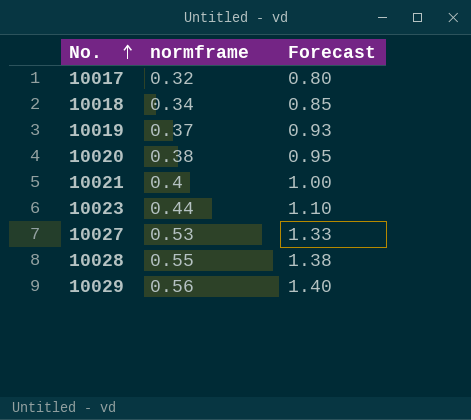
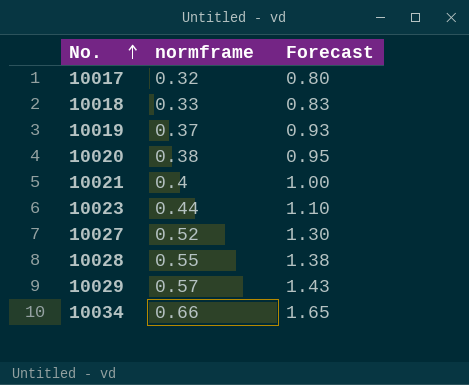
10018 | normframe: 0.34 -> 0.33
10018 | Forecast: 0.85 -> 0.83
10027 | normframe: 0.53 -> 0.52
10027 | Forecast: 1.33 -> 1.30
10029 | normframe: 0.56 -> 0.57
10029 | Forecast: 1.40 -> 1.43
row 10034: none -> 0.66 | 1.65

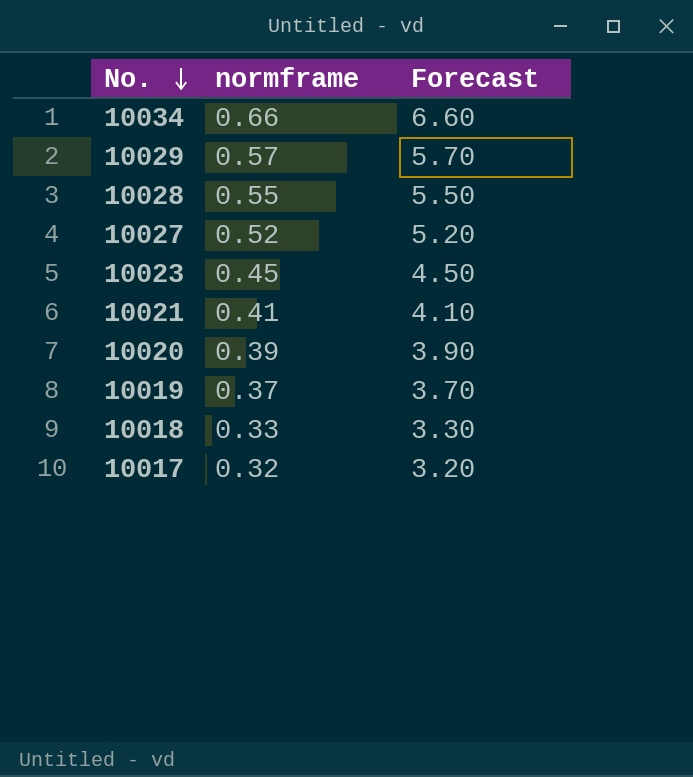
row order: No. ascending -> No. descending
column Forecast | formula: [normframe] * 2.5 -> [normframe] * 10
10023 | normframe: 0.44 -> 0.45
10021 | normframe: 0.4 -> 0.41
10020 | normframe: 0.38 -> 0.39

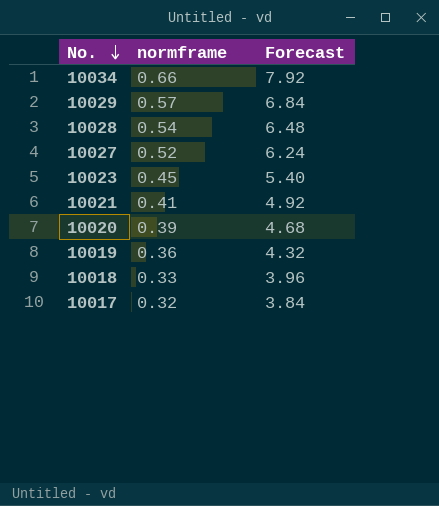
column Forecast | formula: [normframe] * 10 -> [normframe] * 12
10028 | normframe: 0.55 -> 0.54
10019 | normframe: 0.37 -> 0.36

